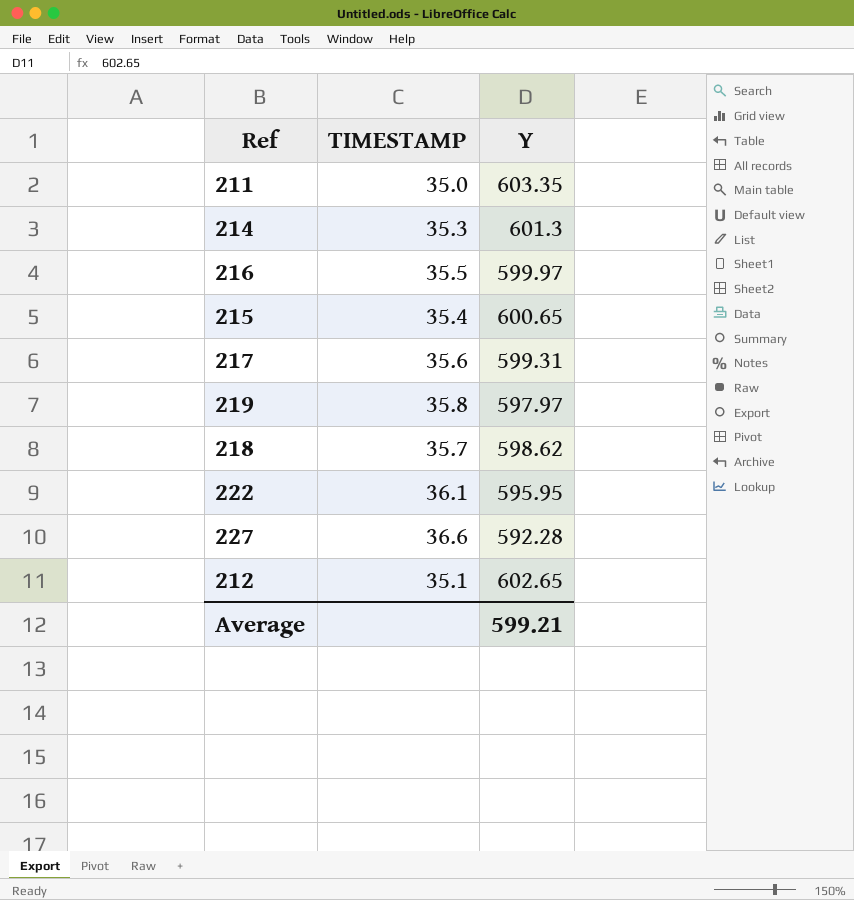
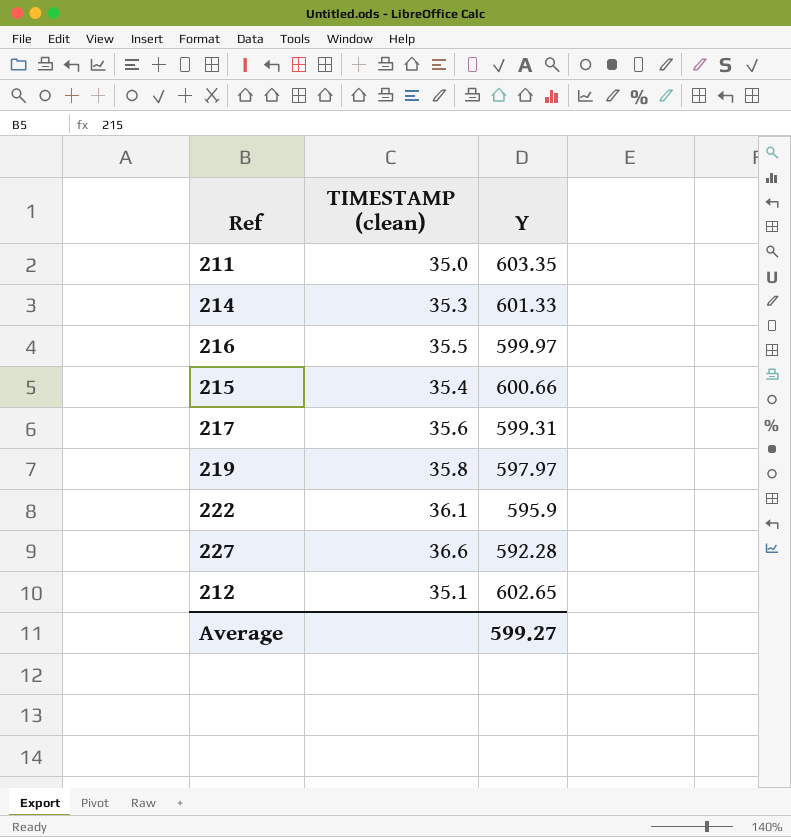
column name: TIMESTAMP -> TIMESTAMP (clean)
row 218: 35.7 | 598.62 -> none
214 | Y: 601.3 -> 601.33
215 | Y: 600.65 -> 600.66
222 | Y: 595.95 -> 595.9
Average | Y: 599.21 -> 599.27

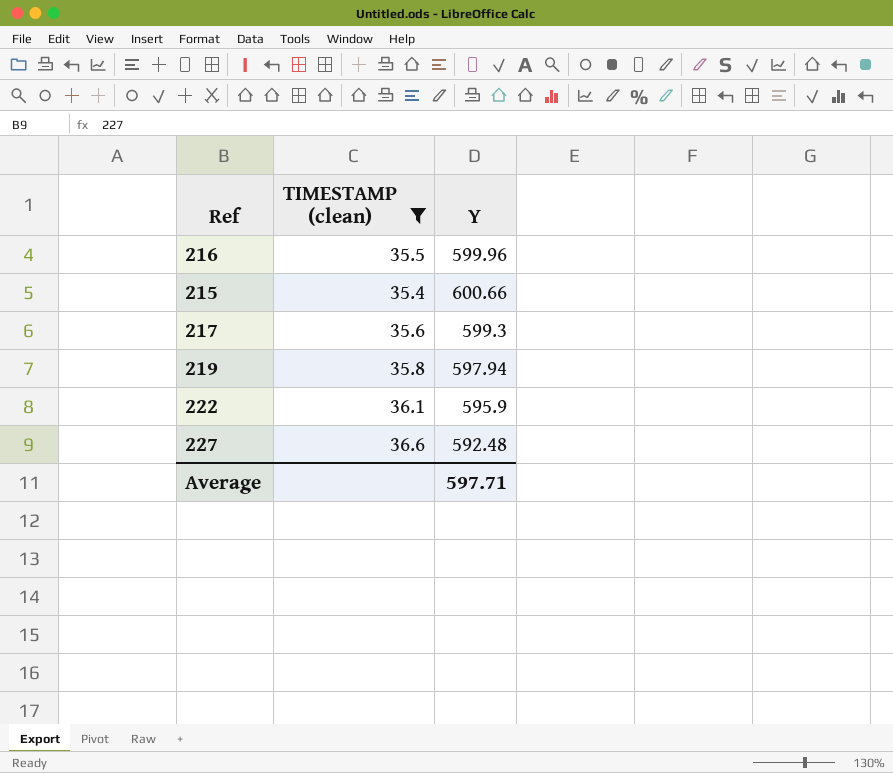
filter: none -> TIMESTAMP (clean) >= 35.4
216 | Y: 599.97 -> 599.96
217 | Y: 599.31 -> 599.3
219 | Y: 597.97 -> 597.94
227 | Y: 592.28 -> 592.48
Average | Y: 599.27 -> 597.71

